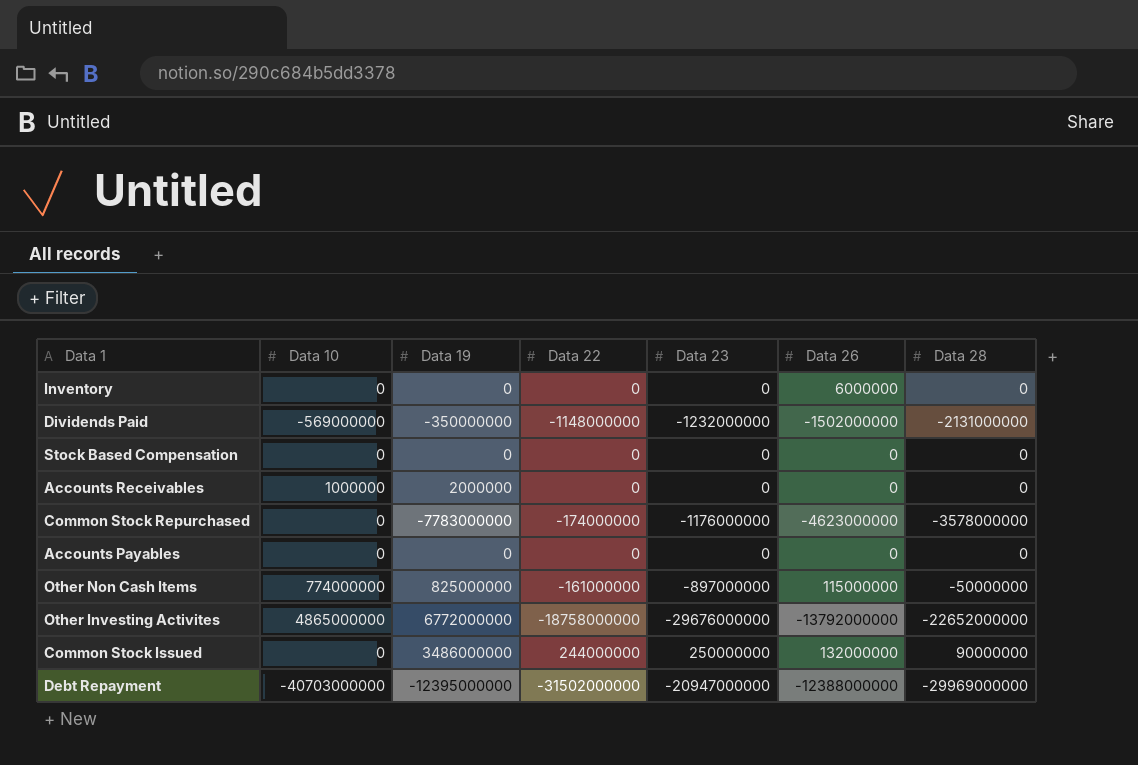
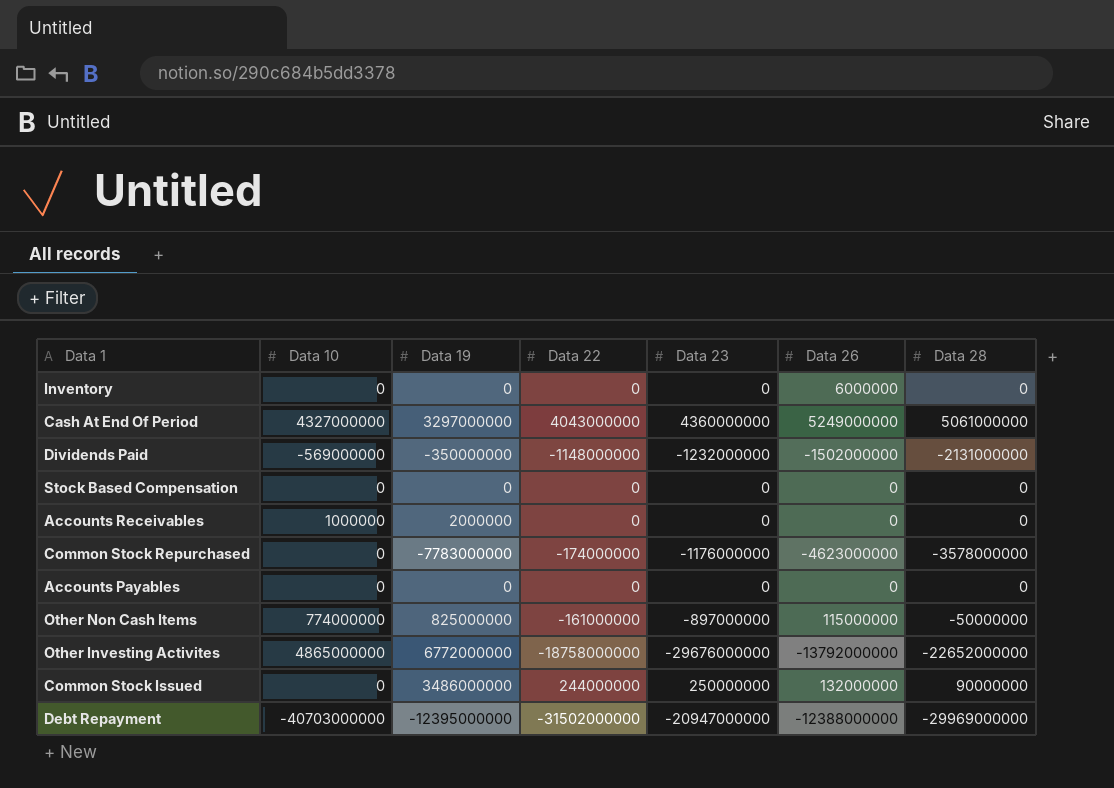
row Cash At End Of Period: none -> 4327000000 | 3297000000 | 4043000000 | 4360000000 | 5249000000 | 5061000000

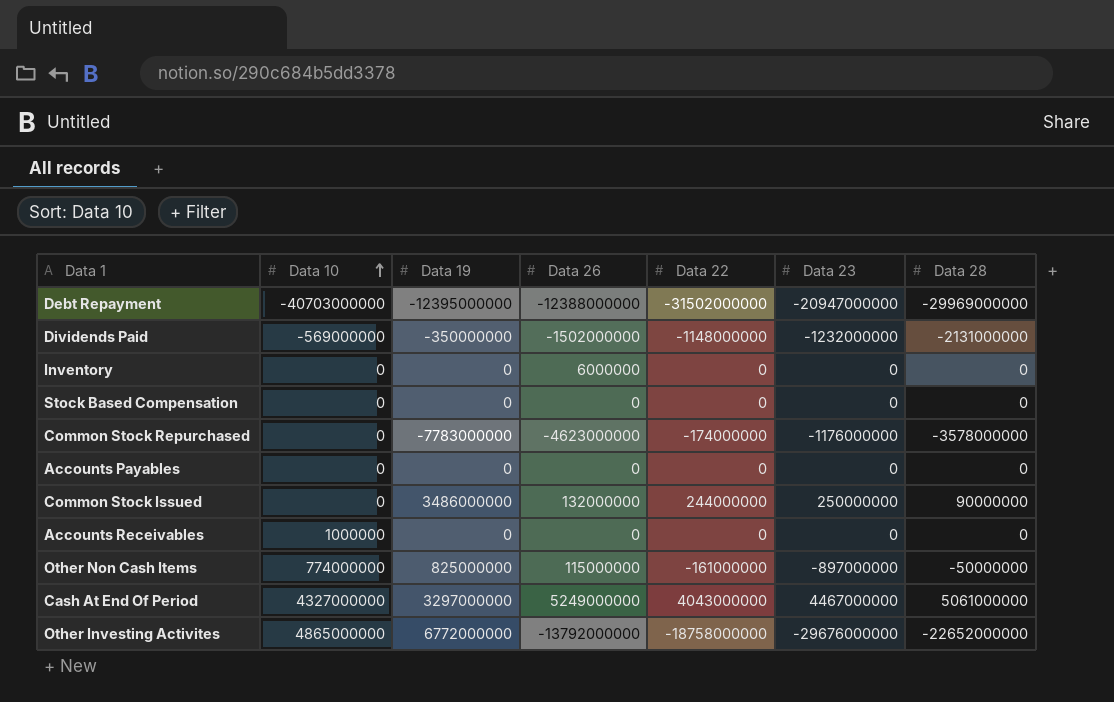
row order: none -> Data 10 ascending
column Data 26 | position: 6 -> 4
Accounts Receivables | Data 19: 2000000 -> 0
Cash At End Of Period | Data 23: 4360000000 -> 4467000000

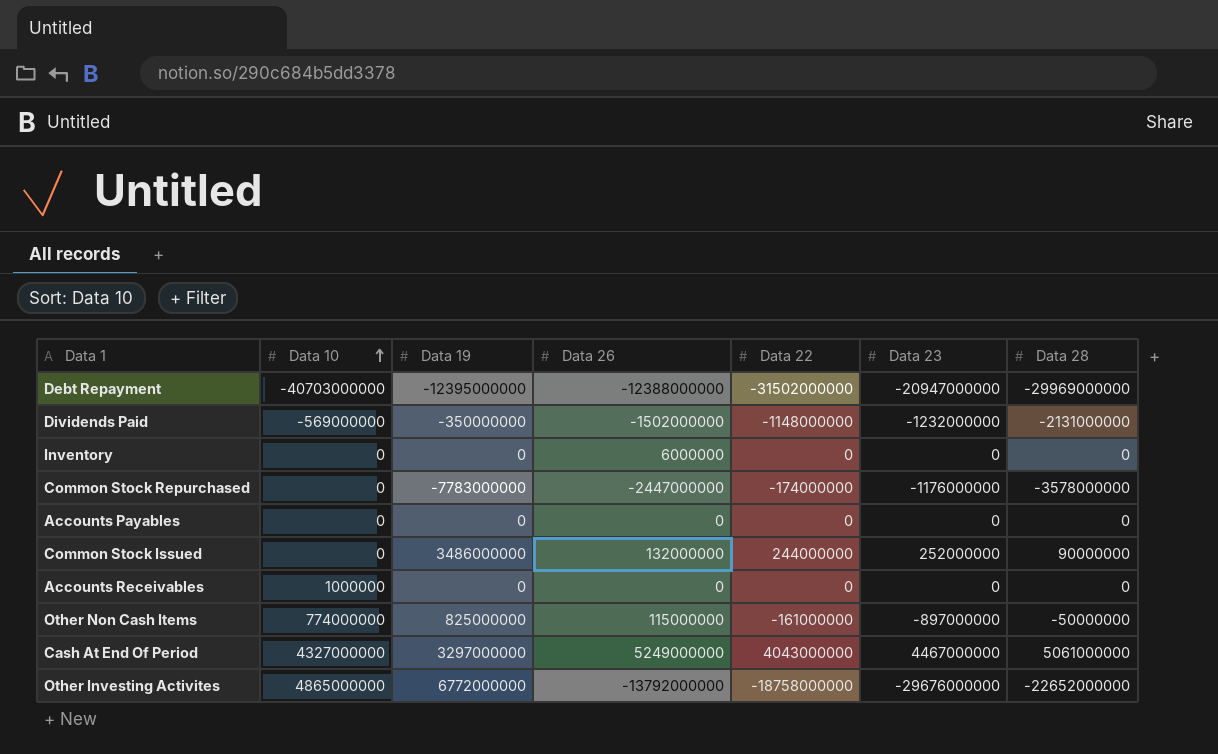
row Stock Based Compensation: 0 | 0 | 0 | 0 | 0 | 0 -> none
Common Stock Repurchased | Data 26: -4623000000 -> -2447000000
Common Stock Issued | Data 23: 250000000 -> 252000000

